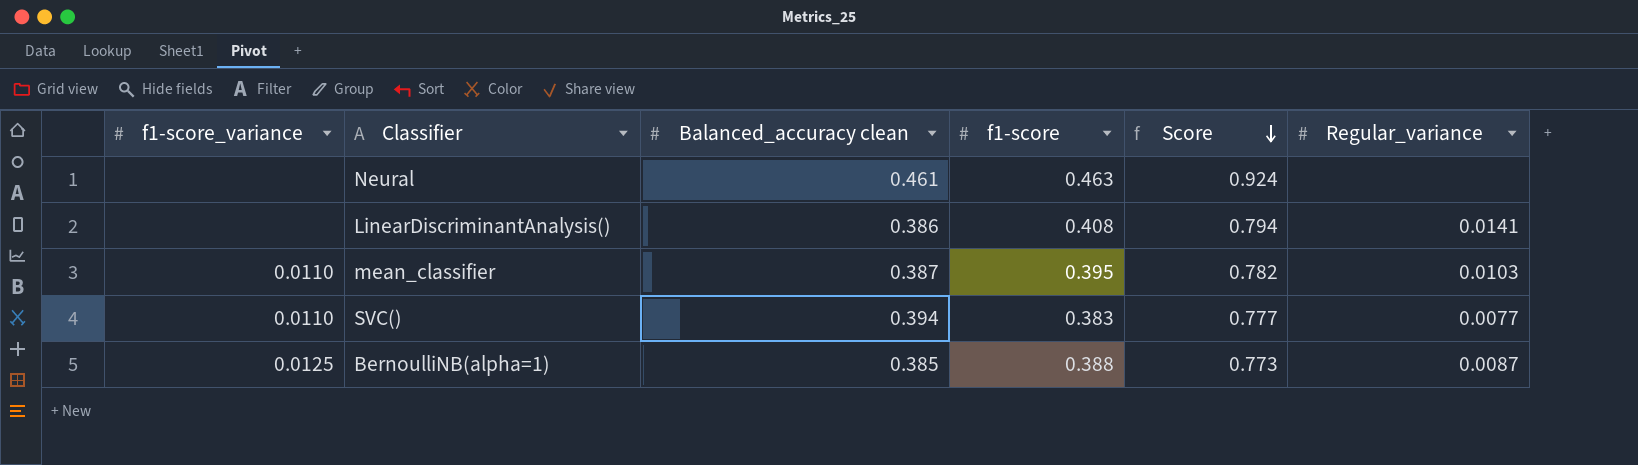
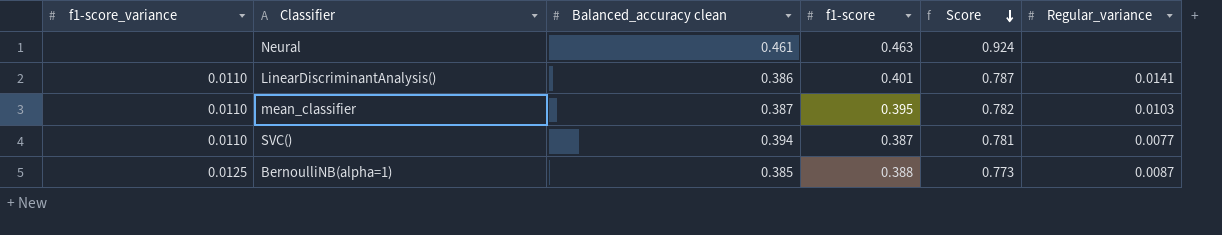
LinearDiscriminantAnalysis() | f1-score_variance: none -> 0.0110
LinearDiscriminantAnalysis() | f1-score: 0.408 -> 0.401
LinearDiscriminantAnalysis() | Score: 0.794 -> 0.787
SVC() | f1-score: 0.383 -> 0.387
SVC() | Score: 0.777 -> 0.781

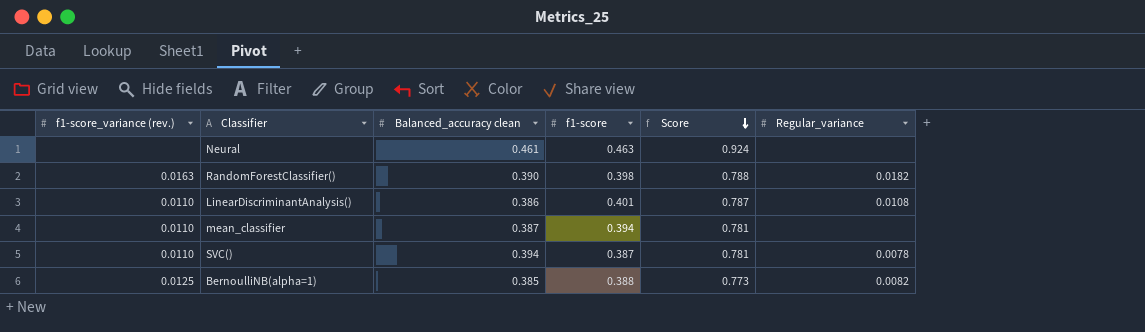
column name: f1-score_variance -> f1-score_variance (rev.)
row RandomForestClassifier(): none -> 0.0163 | 0.390 | 0.398 | 0.788 | 0.0182
LinearDiscriminantAnalysis() | Regular_variance: 0.0141 -> 0.0108
mean_classifier | f1-score: 0.395 -> 0.394
mean_classifier | Score: 0.782 -> 0.781
mean_classifier | Regular_variance: 0.0103 -> none
SVC() | Regular_variance: 0.0077 -> 0.0078
BernoulliNB(alpha=1) | Regular_variance: 0.0087 -> 0.0082

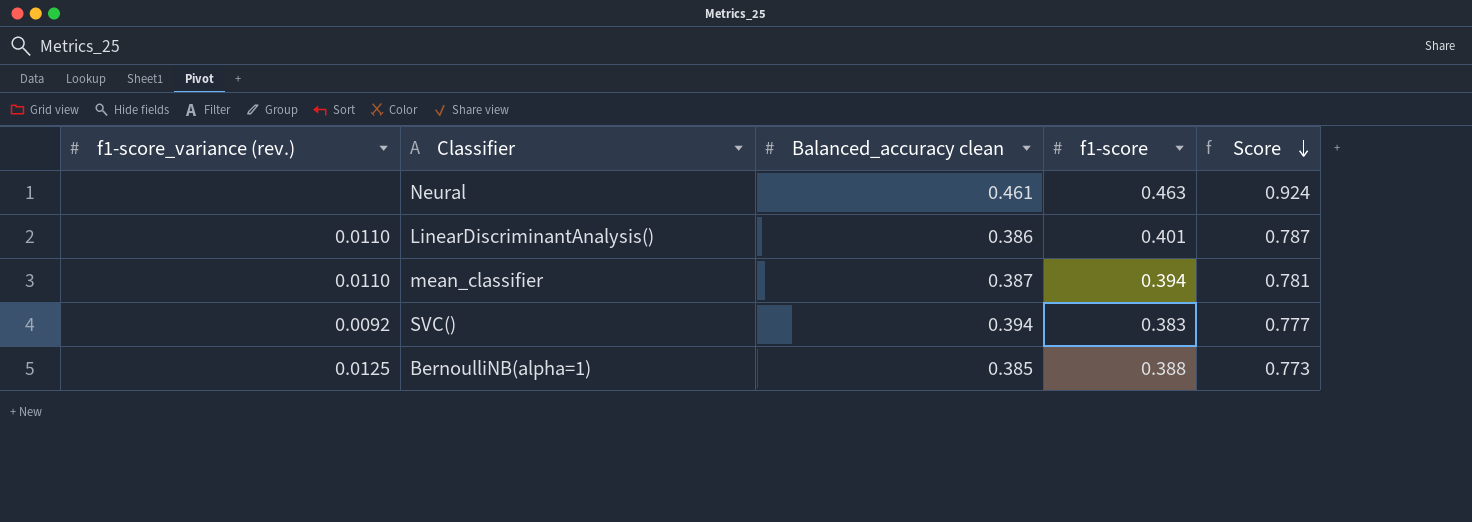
column Regular_variance | position: 6 -> none
row RandomForestClassifier(): 0.0163 | 0.390 | 0.398 | 0.788 | 0.0182 -> none
SVC() | f1-score_variance (rev.): 0.0110 -> 0.0092
SVC() | f1-score: 0.387 -> 0.383
SVC() | Score: 0.781 -> 0.777

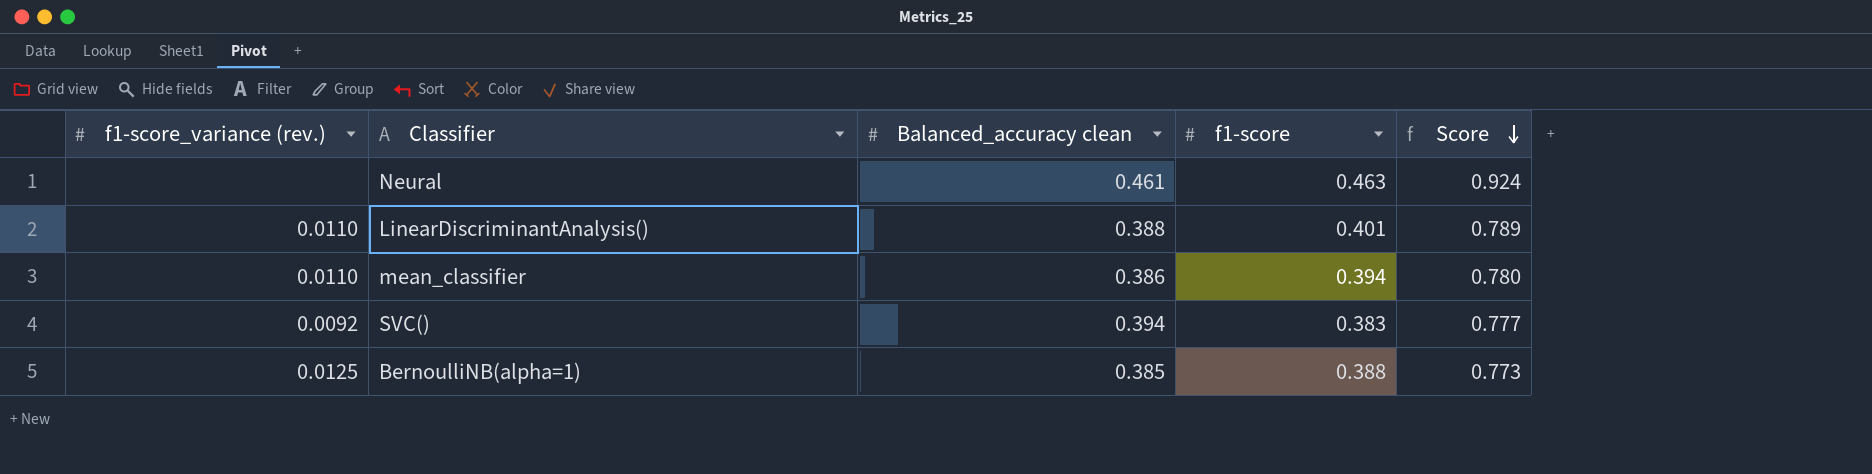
LinearDiscriminantAnalysis() | Balanced_accuracy clean: 0.386 -> 0.388
LinearDiscriminantAnalysis() | Score: 0.787 -> 0.789
mean_classifier | Balanced_accuracy clean: 0.387 -> 0.386
mean_classifier | Score: 0.781 -> 0.780

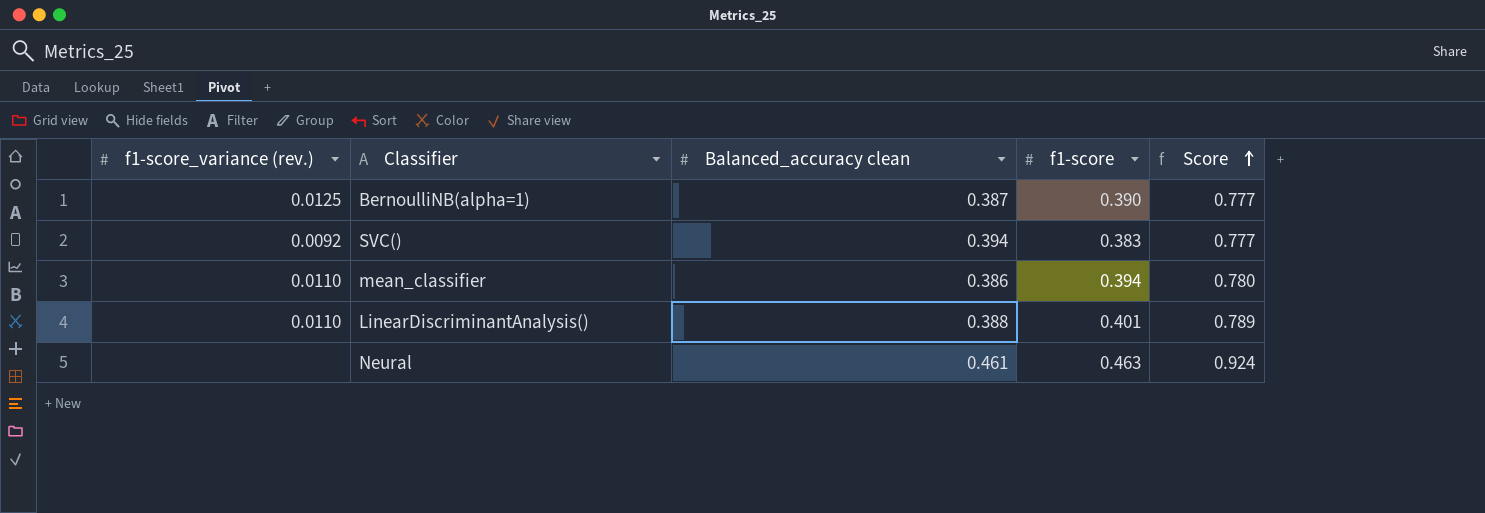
row order: Score descending -> Score ascending
BernoulliNB(alpha=1) | Balanced_accuracy clean: 0.385 -> 0.387
BernoulliNB(alpha=1) | f1-score: 0.388 -> 0.390
BernoulliNB(alpha=1) | Score: 0.773 -> 0.777

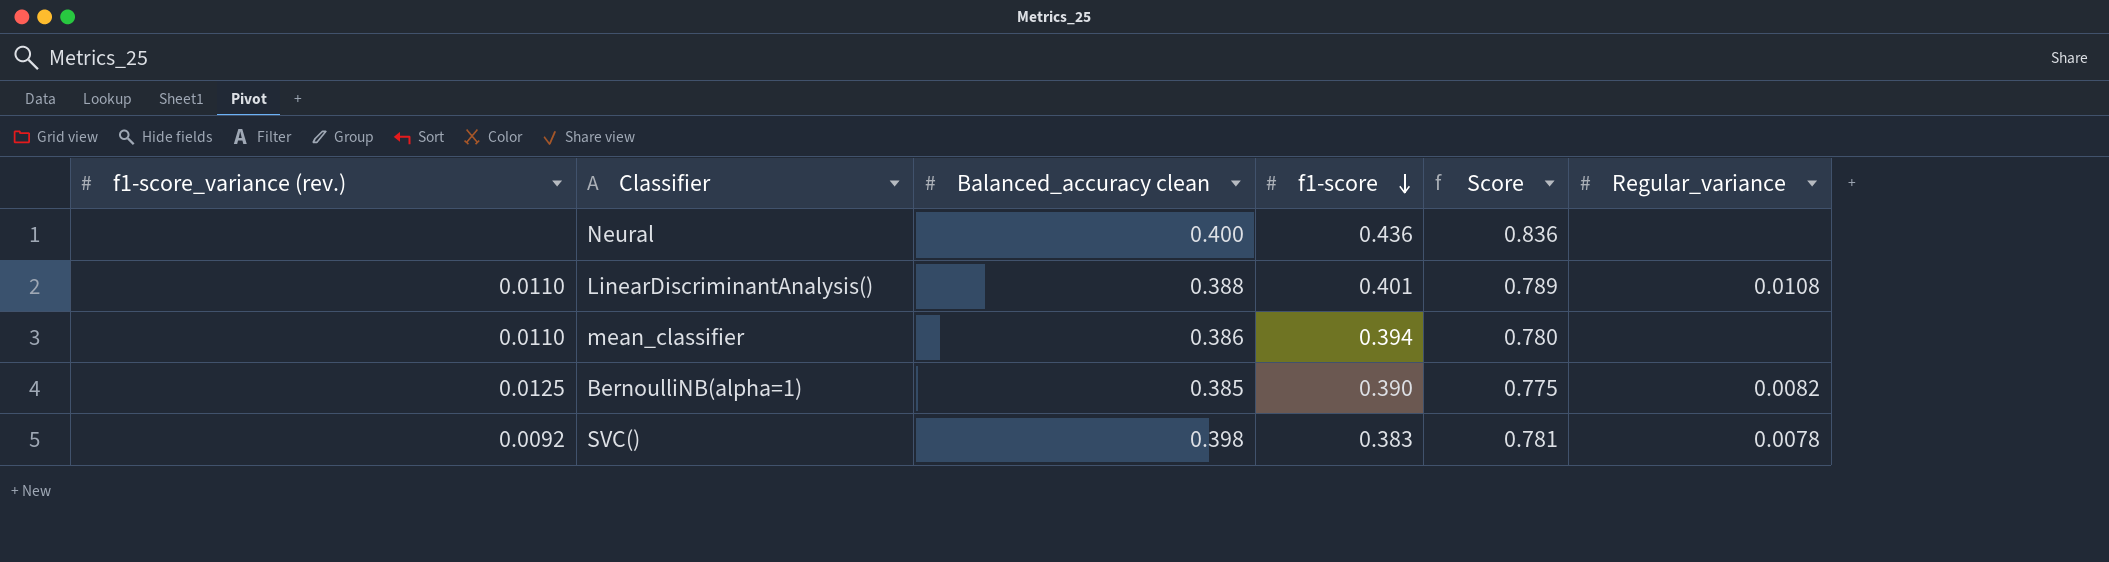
row order: Score ascending -> f1-score descending
column Regular_variance | position: none -> 6
Neural | Balanced_accuracy clean: 0.461 -> 0.400
Neural | f1-score: 0.463 -> 0.436
Neural | Score: 0.924 -> 0.836
BernoulliNB(alpha=1) | Balanced_accuracy clean: 0.387 -> 0.385
BernoulliNB(alpha=1) | Score: 0.777 -> 0.775
SVC() | Balanced_accuracy clean: 0.394 -> 0.398
SVC() | Score: 0.777 -> 0.781

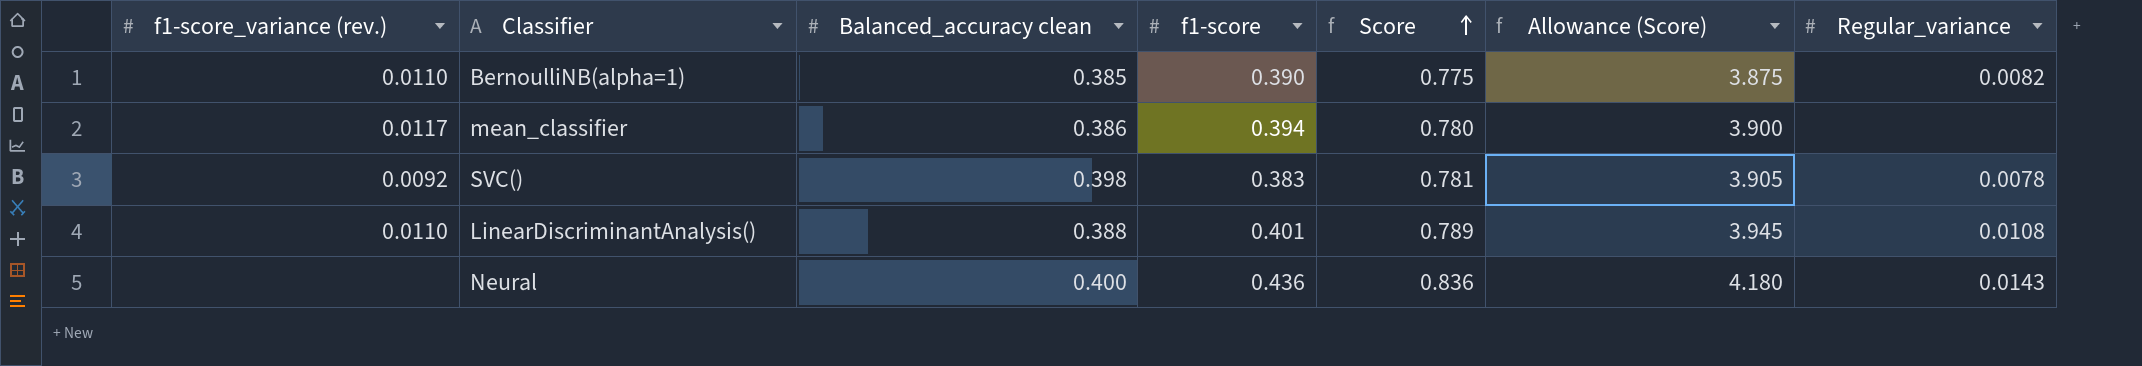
row order: f1-score descending -> Score ascending
column Allowance (Score) | formula: none -> [Score] * 5
BernoulliNB(alpha=1) | f1-score_variance (rev.): 0.0125 -> 0.0110
mean_classifier | f1-score_variance (rev.): 0.0110 -> 0.0117
Neural | Regular_variance: none -> 0.0143

